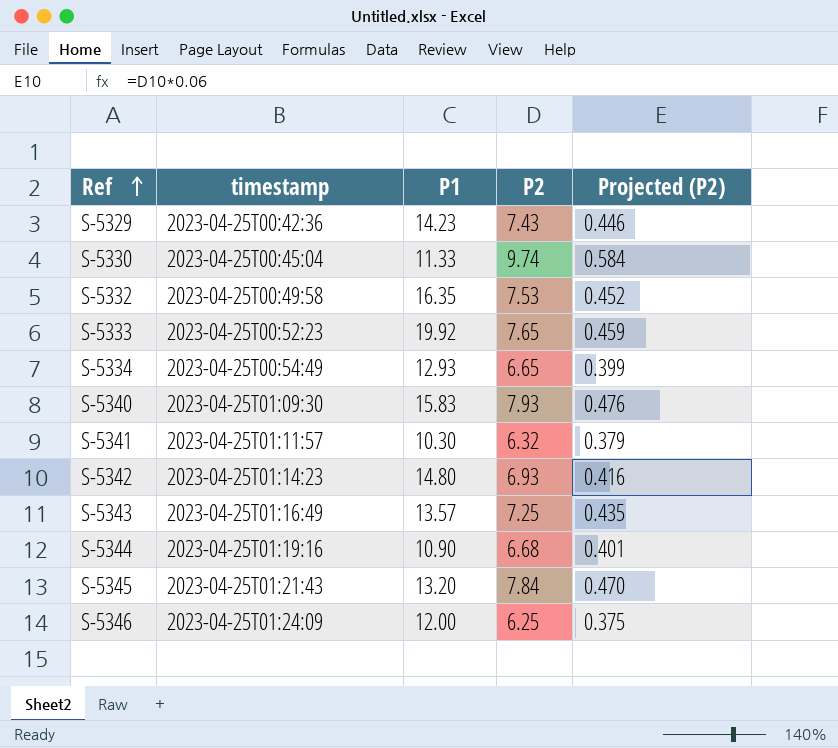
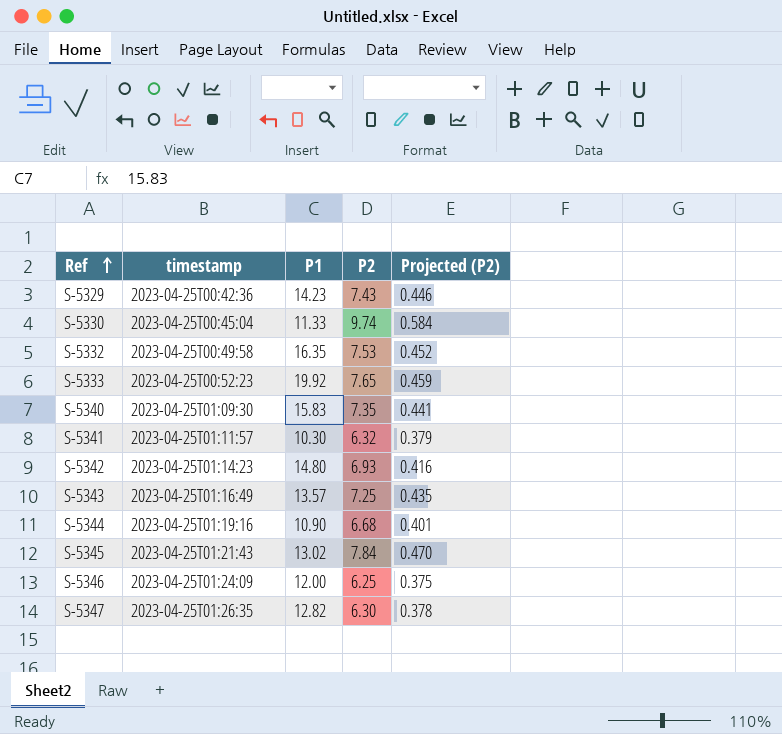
row S-5334: 2023-04-25T00:54:49 | 12.93 | 6.65 | 0.399 -> none
S-5340 | P2: 7.93 -> 7.35
S-5340 | Projected (P2): 0.476 -> 0.441
S-5345 | P1: 13.20 -> 13.02
row S-5347: none -> 2023-04-25T01:26:35 | 12.82 | 6.30 | 0.378

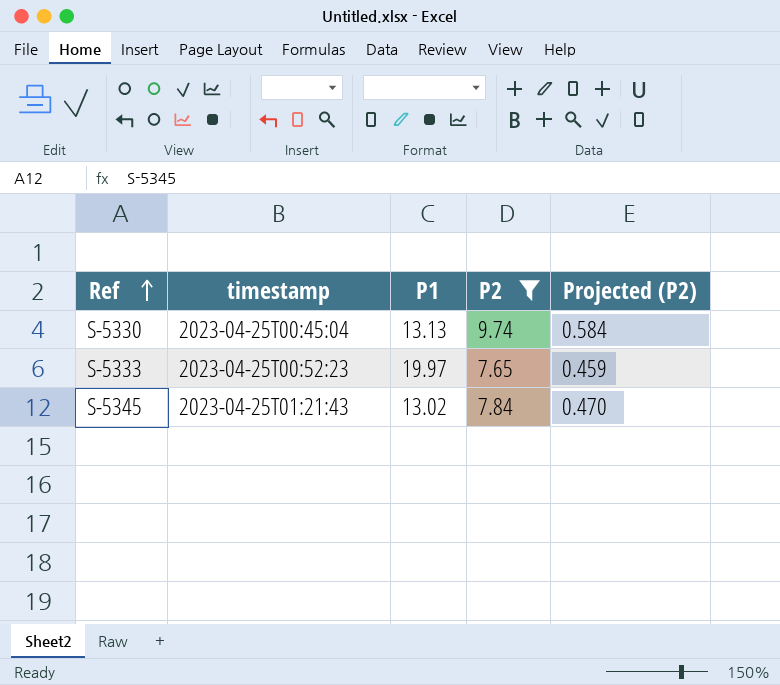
filter: none -> P2 >= 7.65
S-5330 | P1: 11.33 -> 13.13
S-5333 | P1: 19.92 -> 19.97

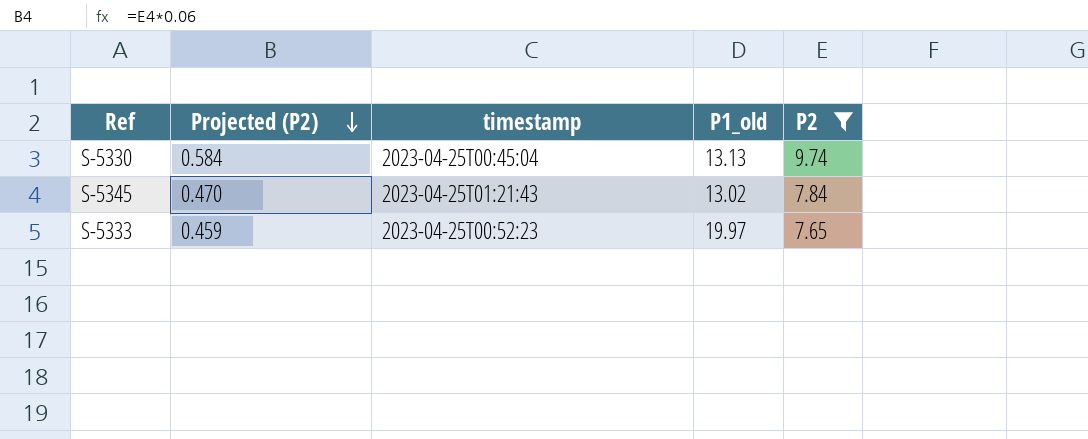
row order: Ref ascending -> Projected (P2) descending
column Projected (P2) | position: 5 -> 2
column name: P1 -> P1_old

